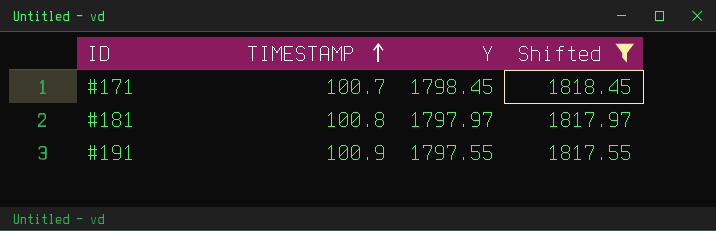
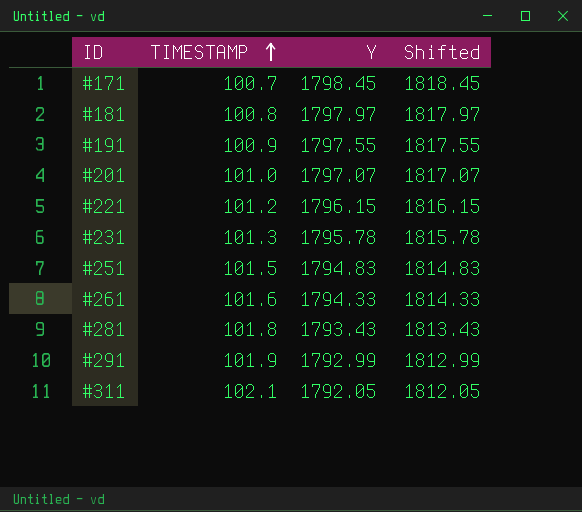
filter: Shifted >= 1817.55 -> none

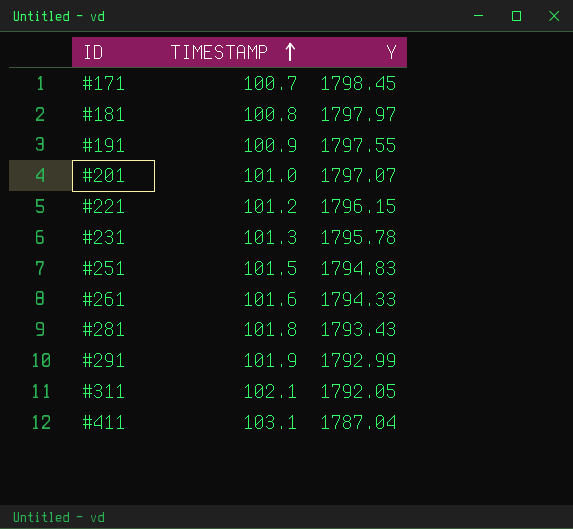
column Shifted | formula: [Y] + 20 -> none
row #411: none -> 103.1 | 1787.04

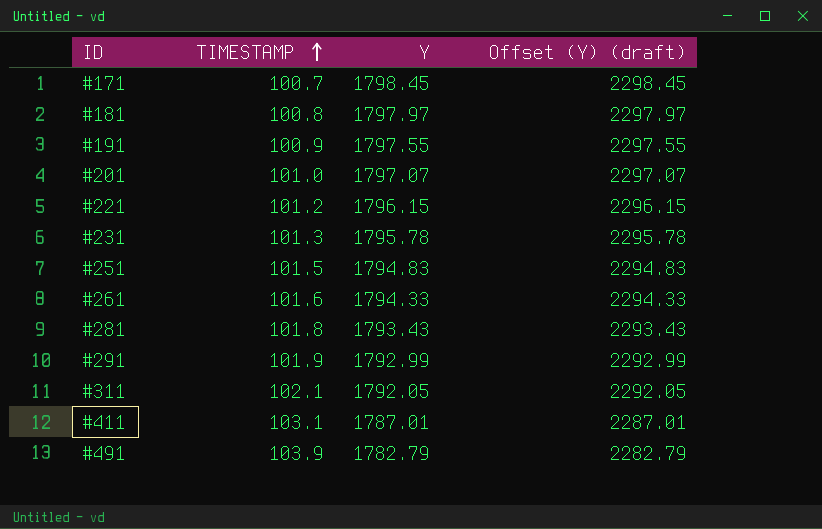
column Offset (Y) (draft) | formula: none -> [Y] + 500
#411 | Y: 1787.04 -> 1787.01
row #491: none -> 103.9 | 1782.79 | 2282.79

